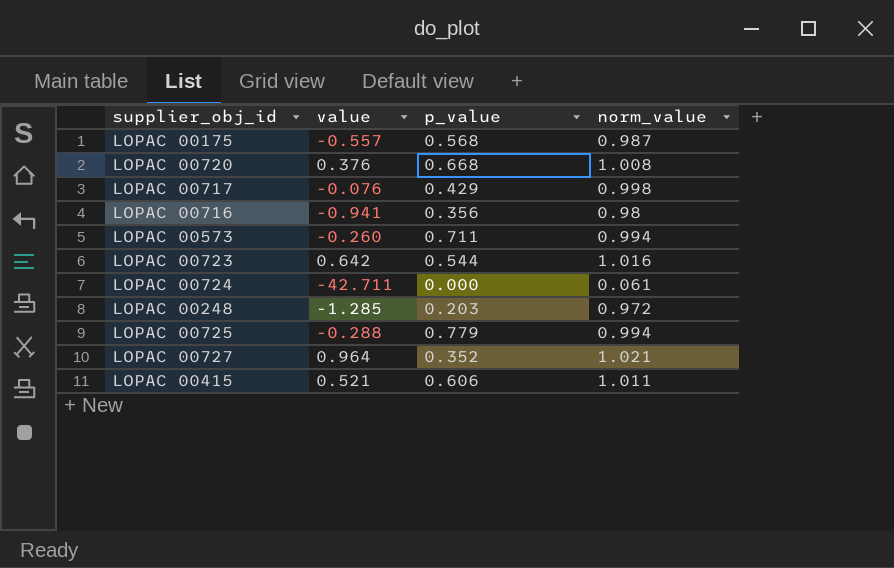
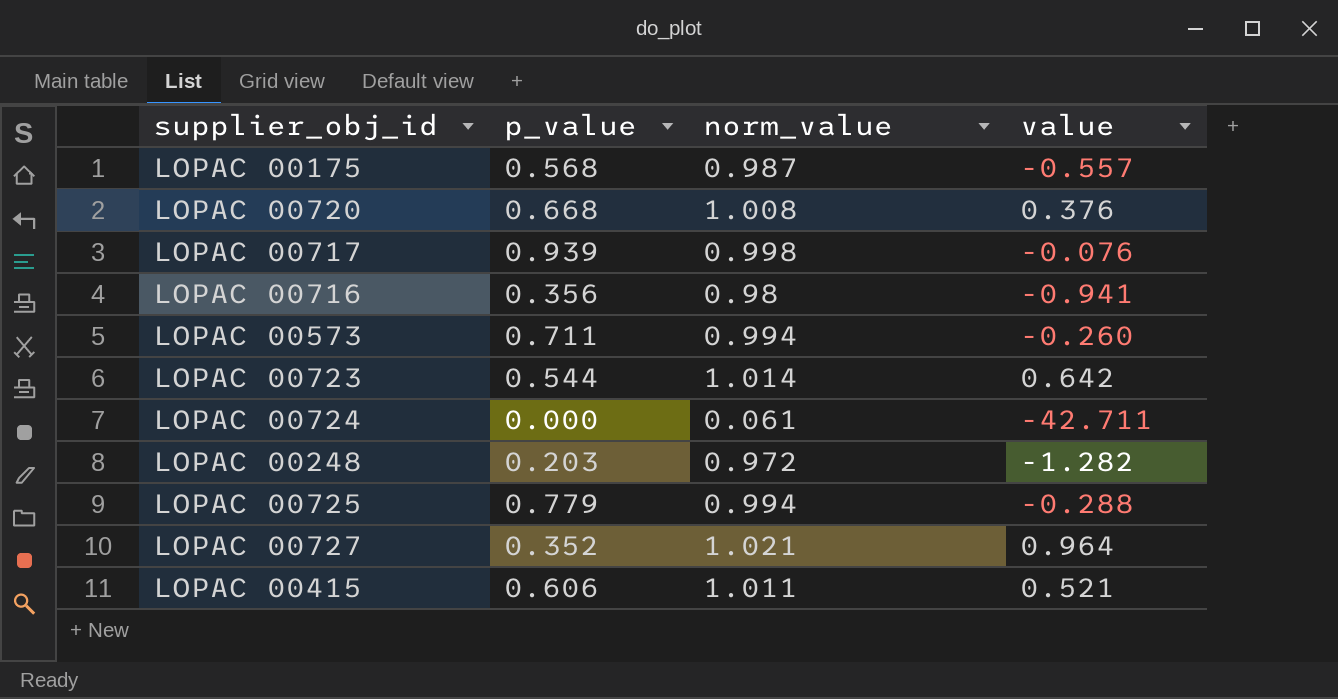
column value | position: 2 -> 4
LOPAC 00717 | p_value: 0.429 -> 0.939
LOPAC 00723 | norm_value: 1.016 -> 1.014
LOPAC 00248 | value: -1.285 -> -1.282

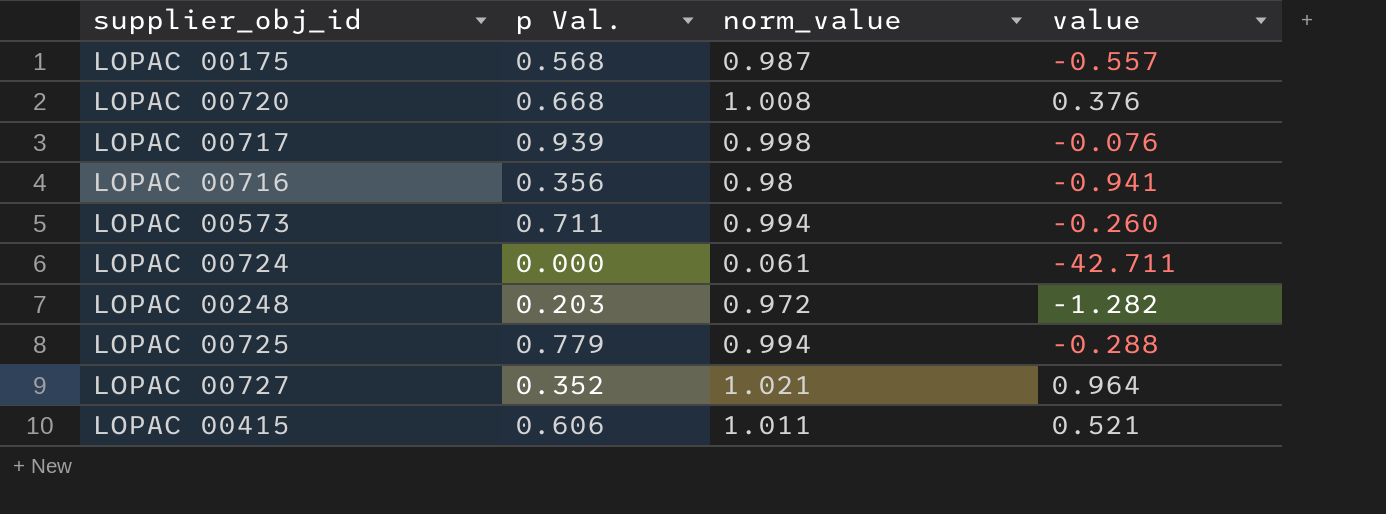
column name: p_value -> p Val.
row LOPAC 00723: 0.544 | 1.014 | 0.642 -> none

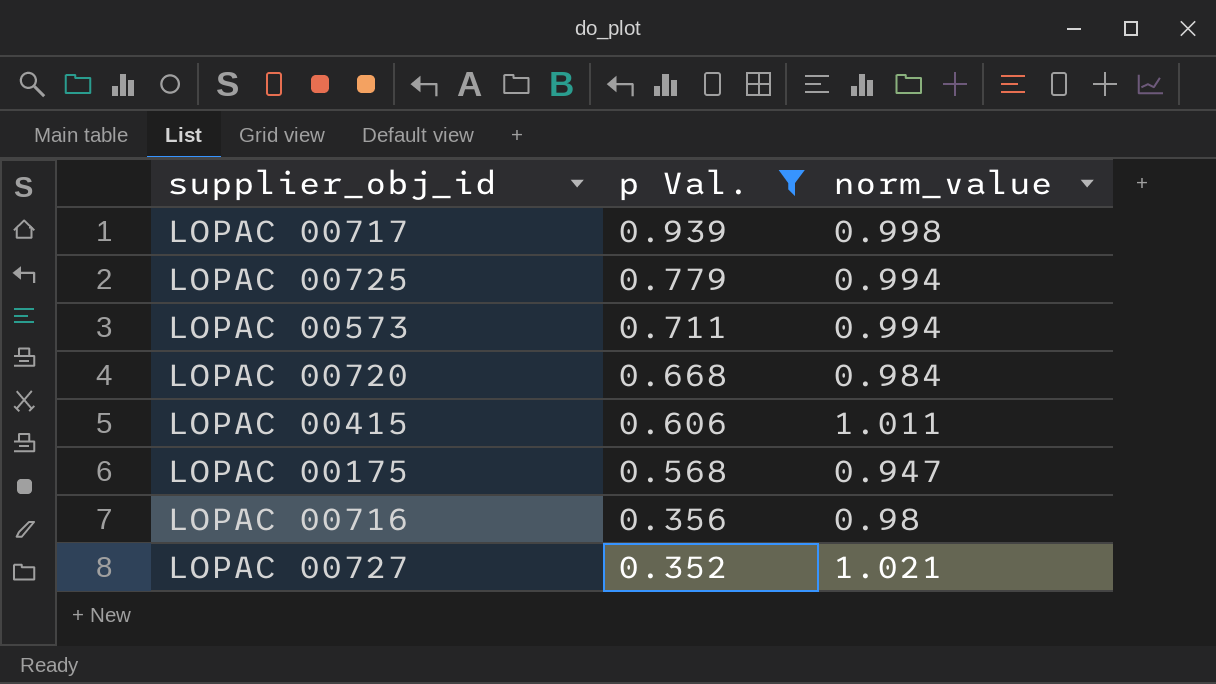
filter: none -> p Val. >= 0.352
row order: none -> p Val. descending
column value | position: 4 -> none
LOPAC 00720 | norm_value: 1.008 -> 0.984
LOPAC 00175 | norm_value: 0.987 -> 0.947

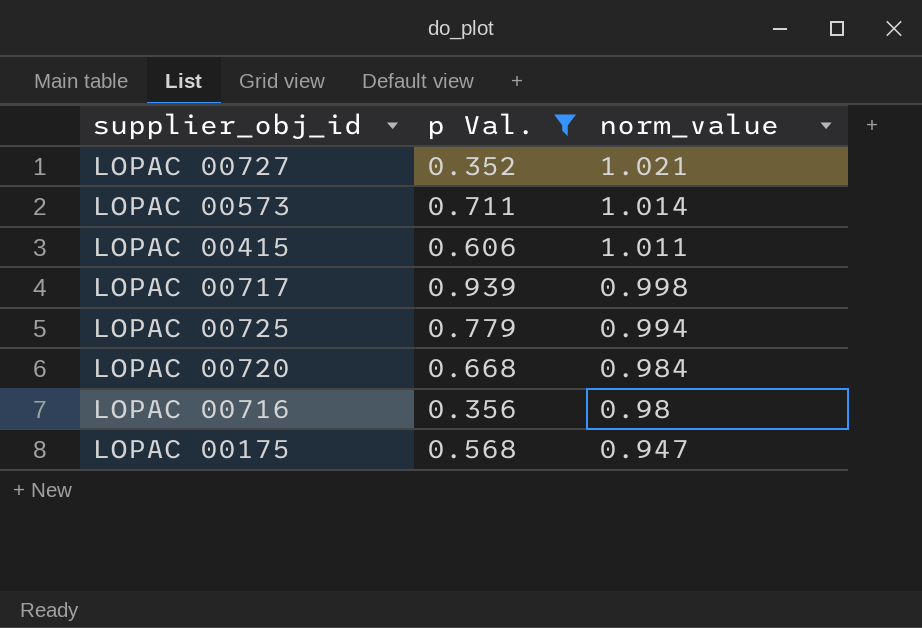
row order: p Val. descending -> norm_value descending
LOPAC 00573 | norm_value: 0.994 -> 1.014

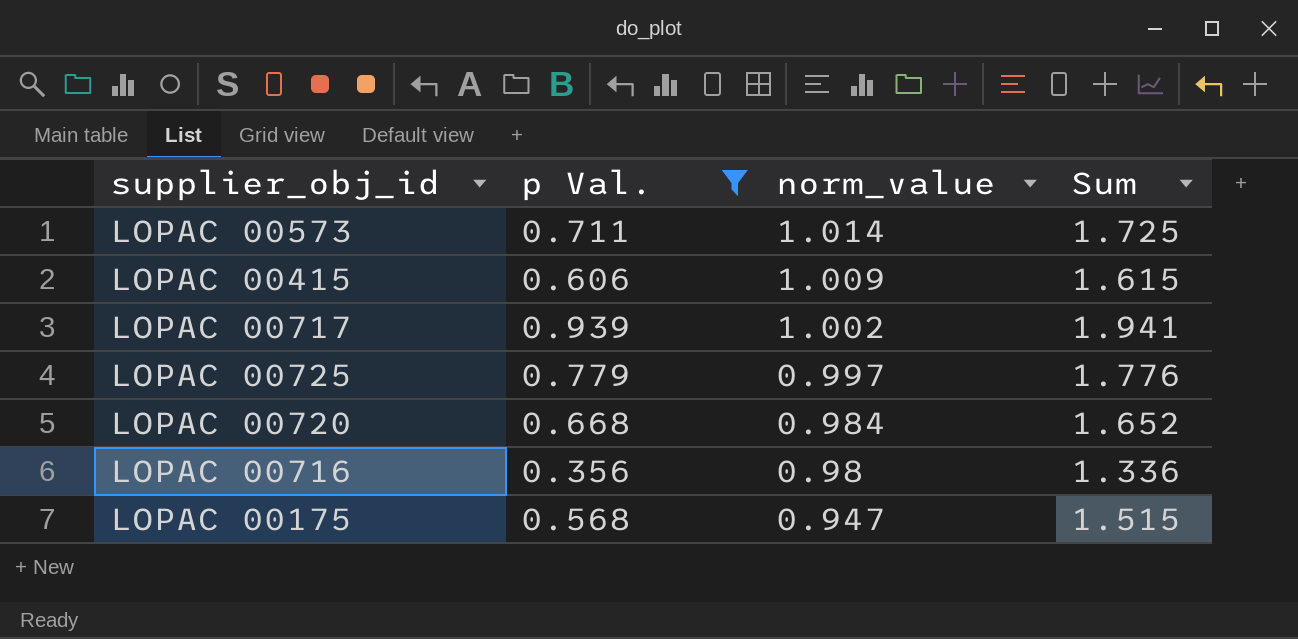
column Sum | formula: none -> [p Val.] + [norm_value]
row LOPAC 00727: 0.352 | 1.021 -> none
LOPAC 00415 | norm_value: 1.011 -> 1.009
LOPAC 00717 | norm_value: 0.998 -> 1.002
LOPAC 00725 | norm_value: 0.994 -> 0.997

